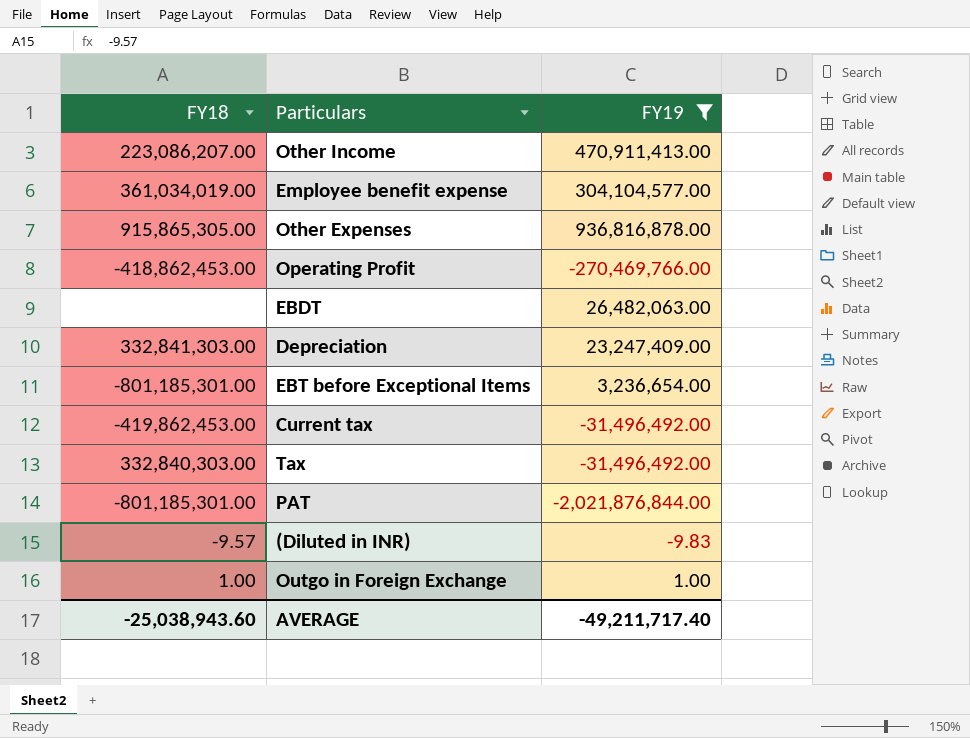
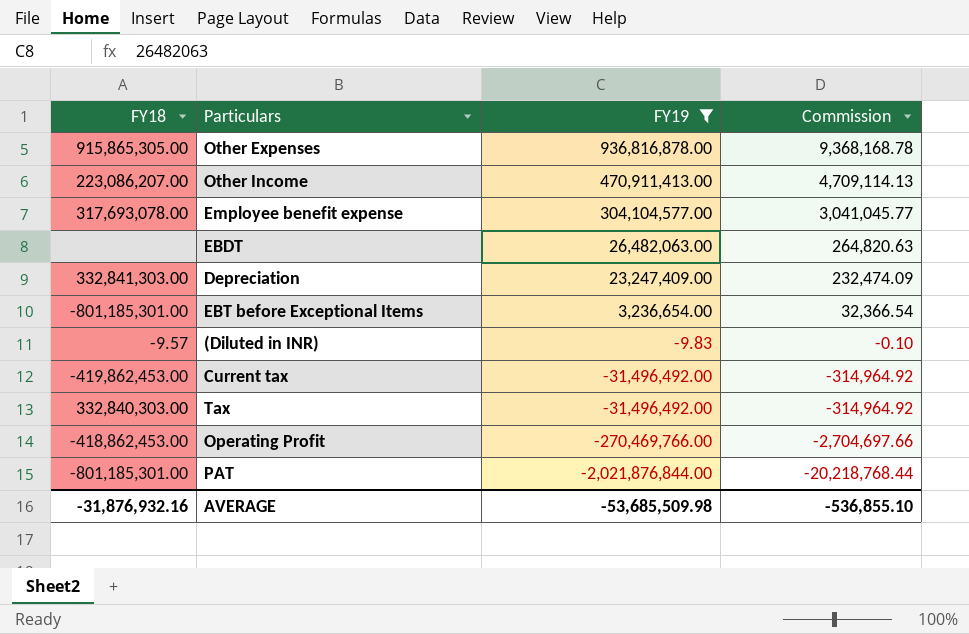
row order: none -> FY19 descending
column Commission | formula: none -> [FY19] * 0.01
row Outgo in Foreign Exchange: 1.00 | 1.00 -> none
Employee benefit expense | FY18: 361,034,019.00 -> 317,693,078.00
AVERAGE | FY18: -25,038,943.60 -> -31,876,932.16
AVERAGE | FY19: -49,211,717.40 -> -53,685,509.98

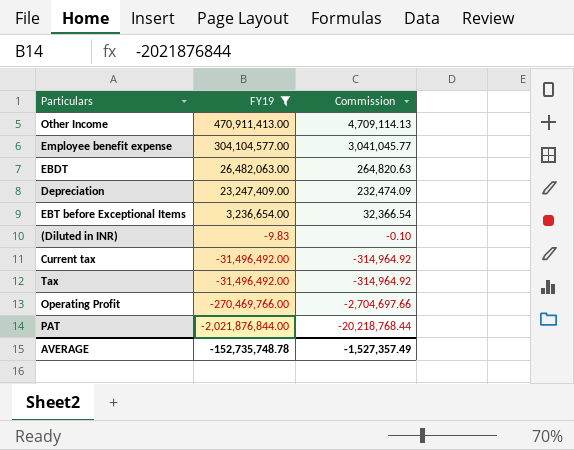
column FY18 | position: 1 -> none
row Other Expenses: 915,865,305.00 | 936,816,878.00 | 9,368,168.78 -> none
AVERAGE | FY19: -53,685,509.98 -> -152,735,748.78
AVERAGE | Commission: -536,855.10 -> -1,527,357.49

